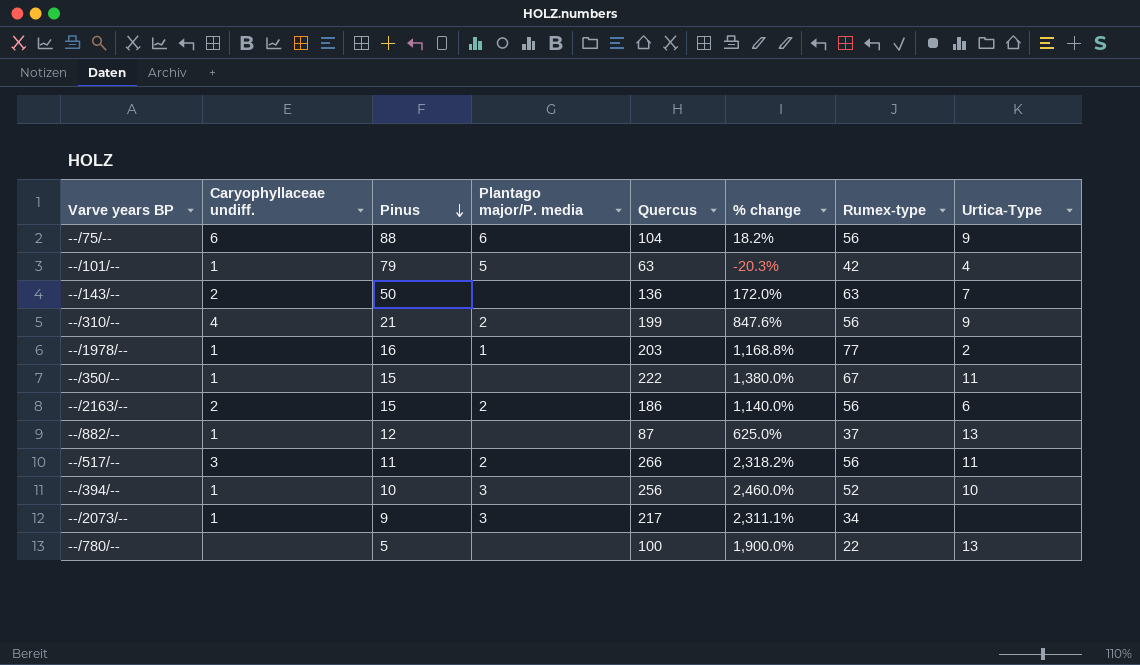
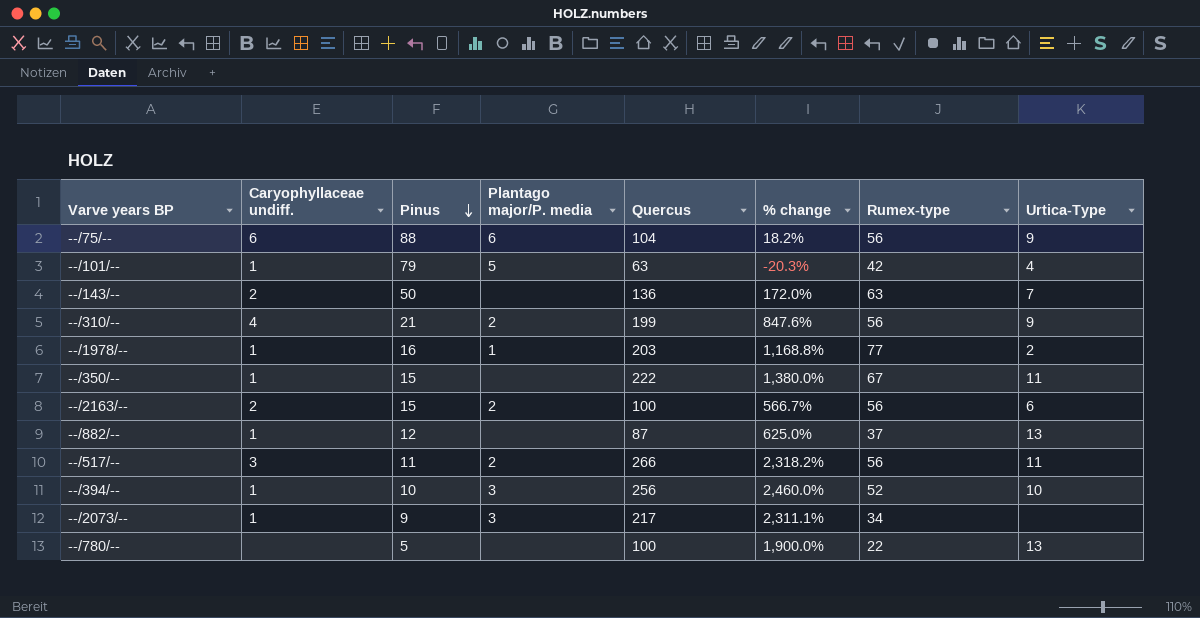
--/2163/-- | Quercus: 186 -> 100
--/2163/-- | % change: 1,140.0% -> 566.7%

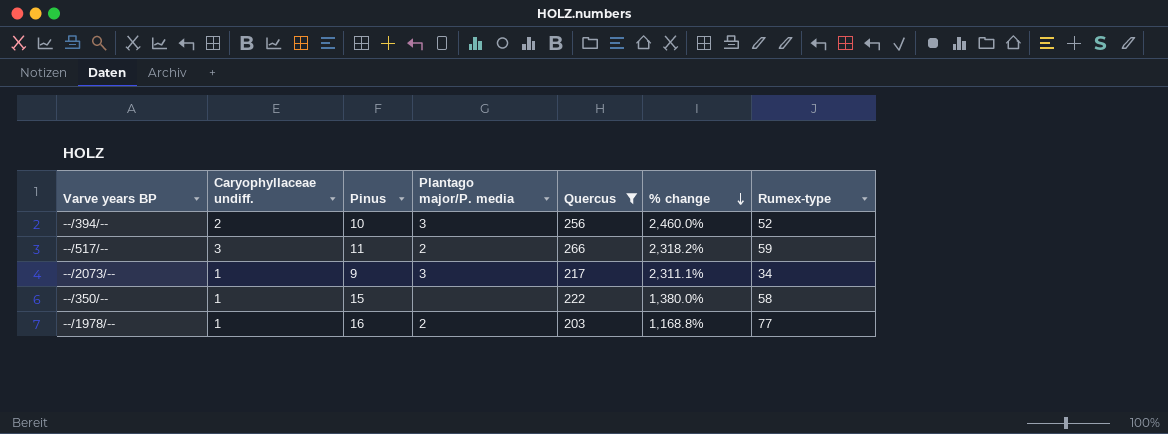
filter: none -> Quercus >= 203
row order: Pinus descending -> % change descending
column Urtica-Type | position: 8 -> none
--/394/-- | Caryophyllaceae undiff.: 1 -> 2
--/517/-- | Rumex-type: 56 -> 59
--/350/-- | Rumex-type: 67 -> 58
--/1978/-- | Plantago major/P. media: 1 -> 2

